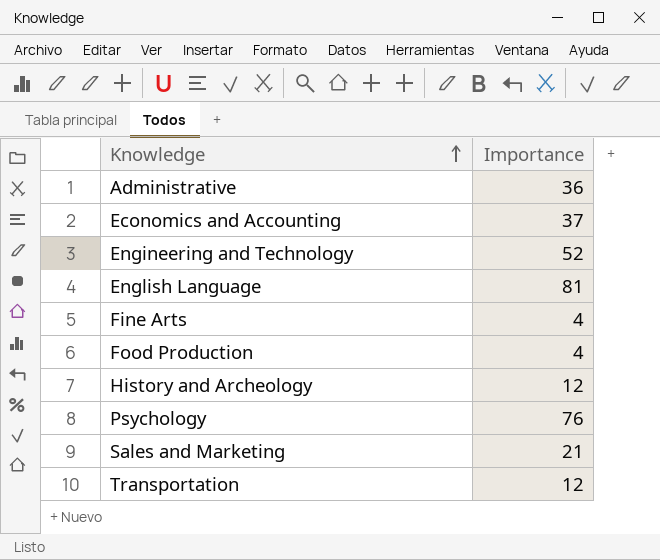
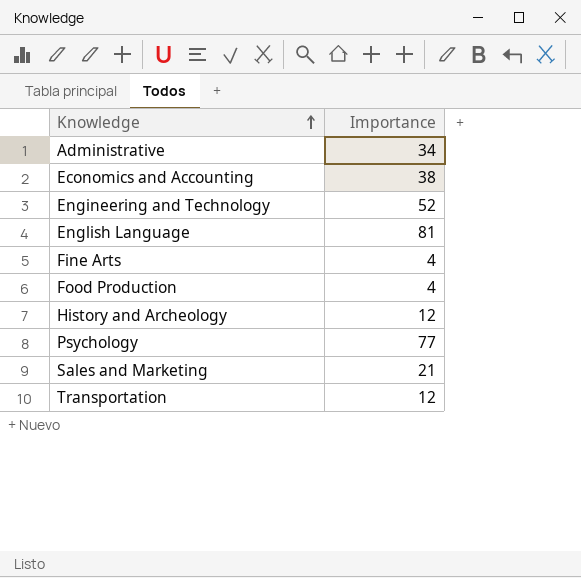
Administrative | Importance: 36 -> 34
Economics and Accounting | Importance: 37 -> 38
Psychology | Importance: 76 -> 77

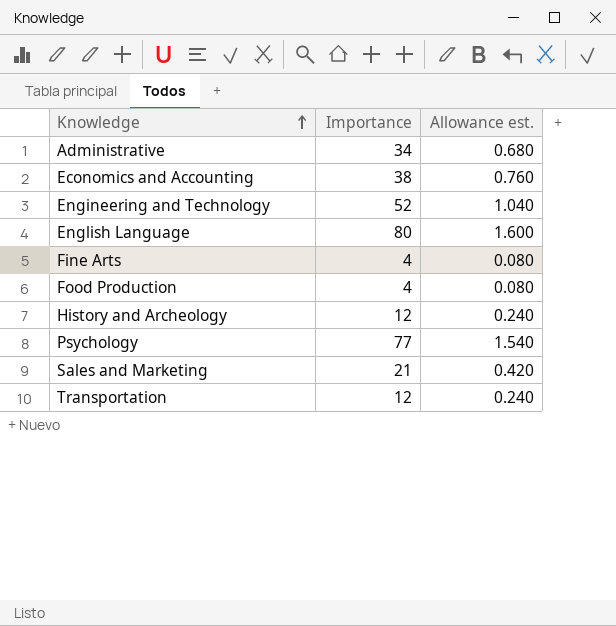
column Allowance est. | formula: none -> [Importance] * 0.02
English Language | Importance: 81 -> 80

